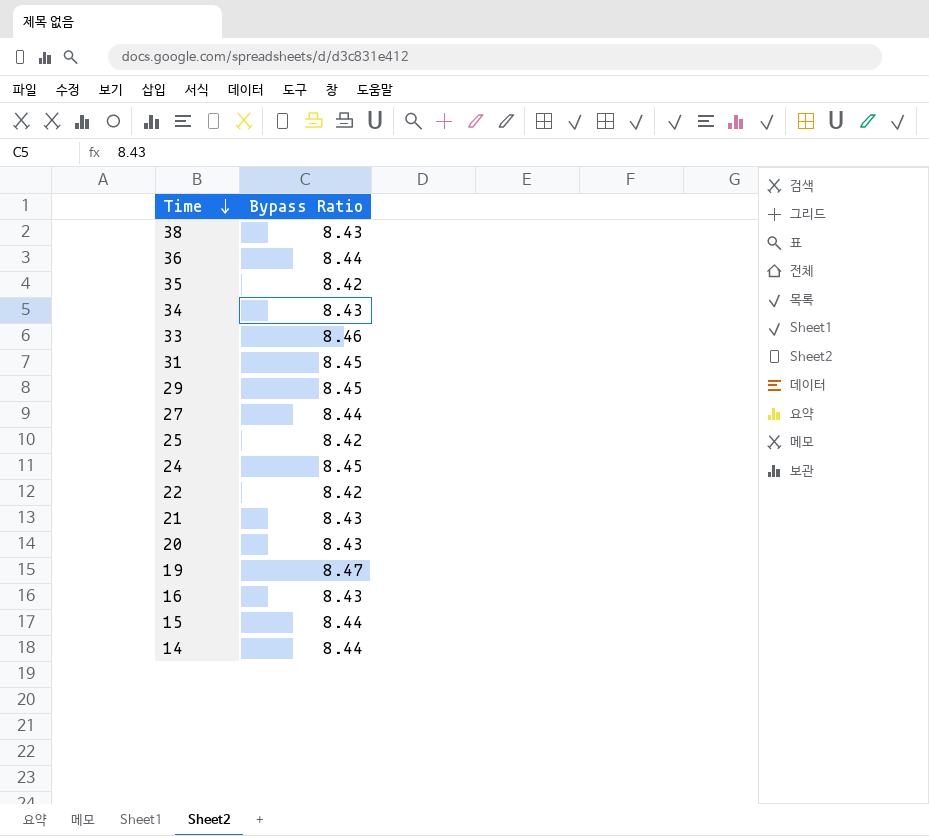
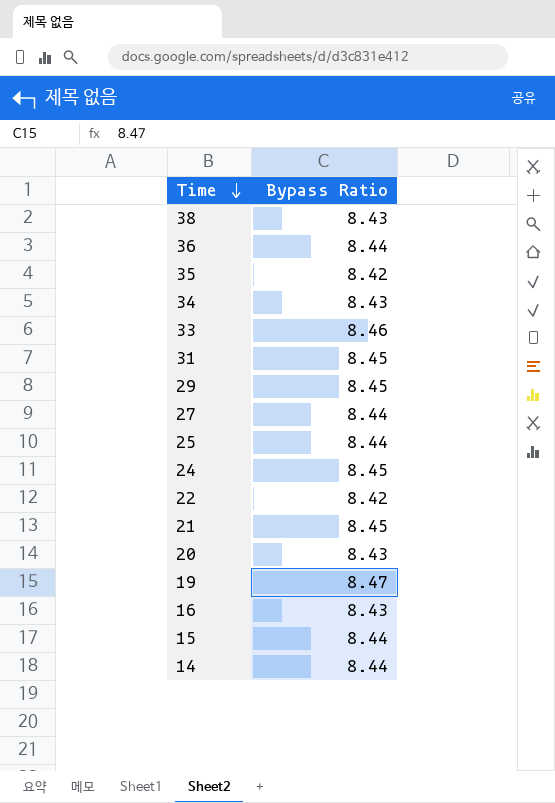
25 | Bypass Ratio: 8.42 -> 8.44
21 | Bypass Ratio: 8.43 -> 8.45

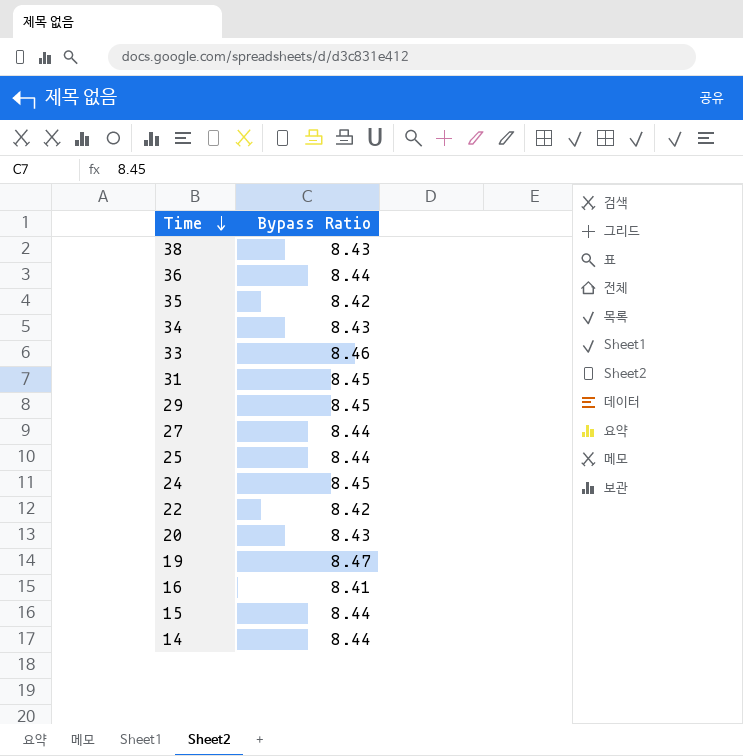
row 21: 8.45 -> none
16 | Bypass Ratio: 8.43 -> 8.41

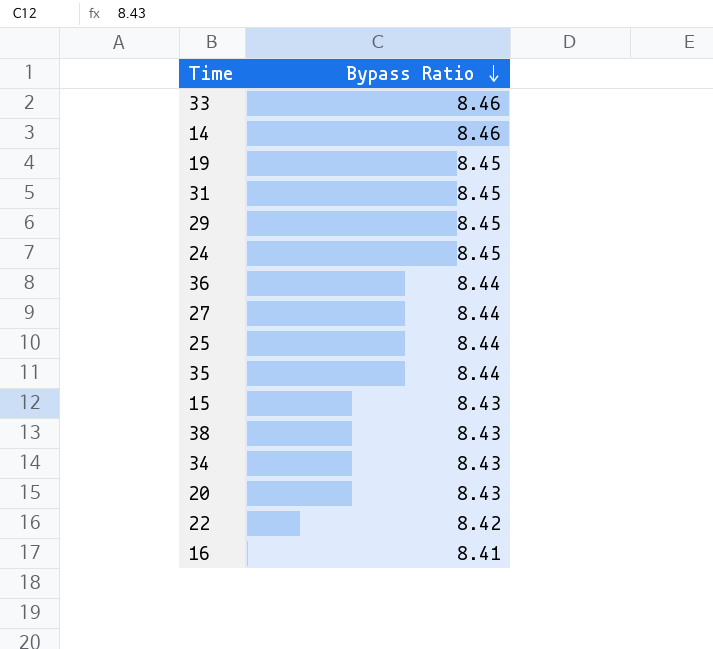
row order: Time descending -> Bypass Ratio descending
14 | Bypass Ratio: 8.44 -> 8.46
19 | Bypass Ratio: 8.47 -> 8.45
35 | Bypass Ratio: 8.42 -> 8.44
15 | Bypass Ratio: 8.44 -> 8.43

